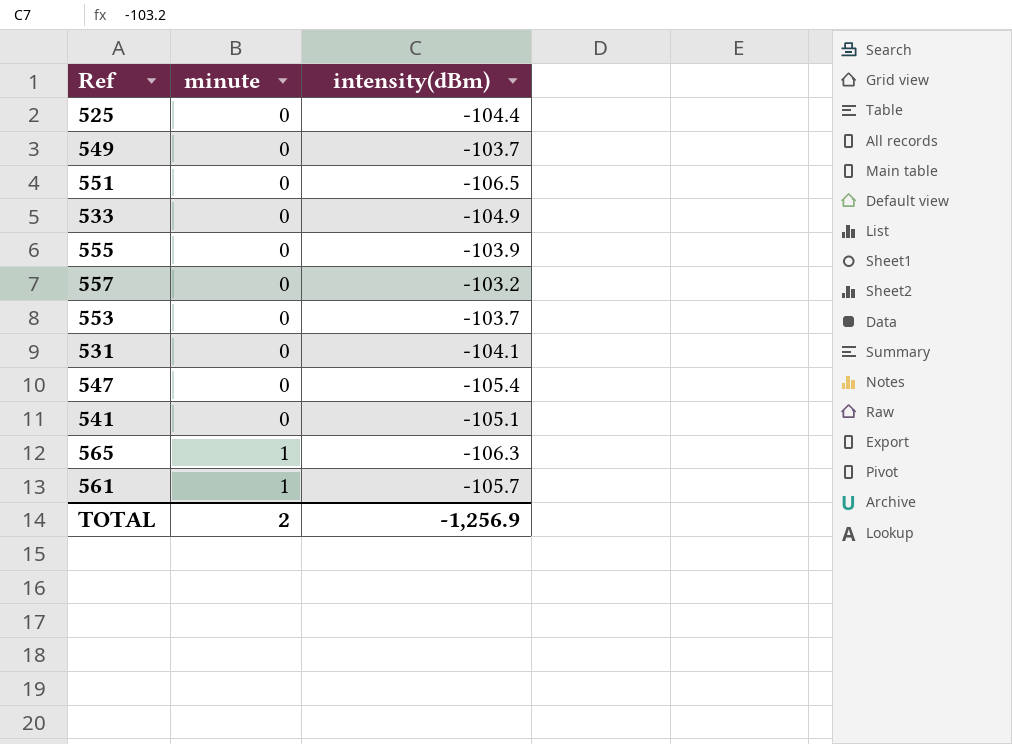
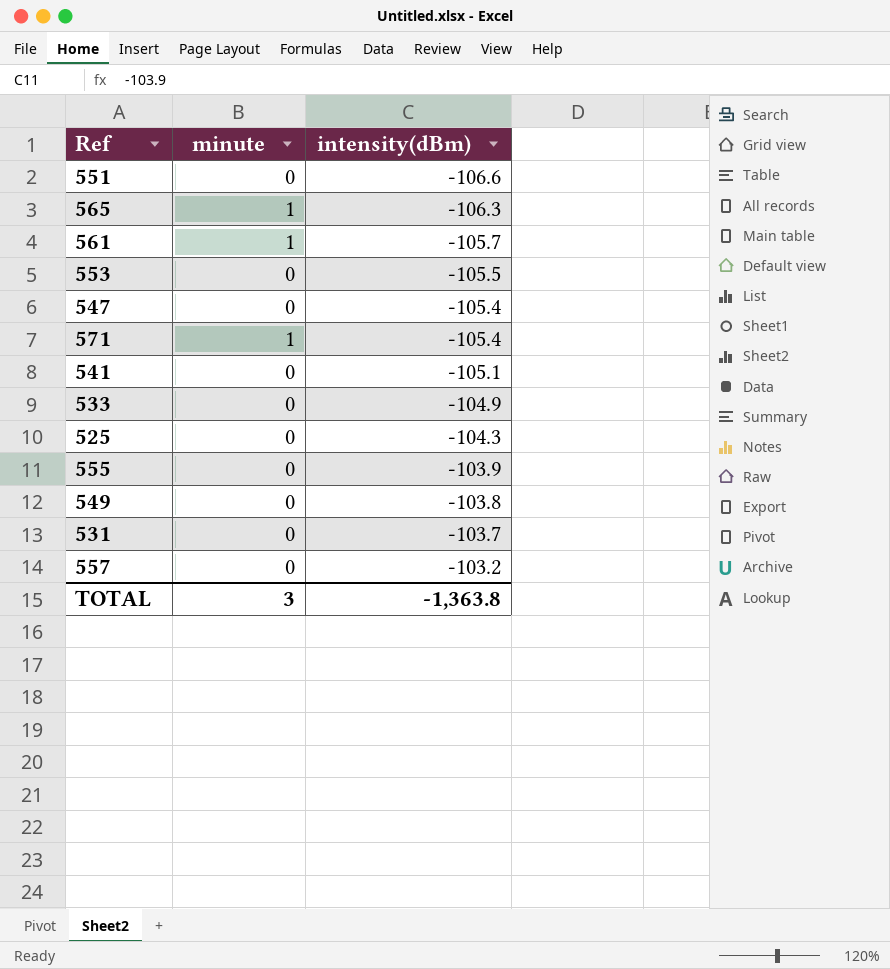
row order: minute ascending -> intensity(dBm) ascending
551 | intensity(dBm): -106.5 -> -106.6
553 | intensity(dBm): -103.7 -> -105.5
row 571: none -> 1 | -105.4
525 | intensity(dBm): -104.4 -> -104.3
549 | intensity(dBm): -103.7 -> -103.8
531 | intensity(dBm): -104.1 -> -103.7
TOTAL | minute: 2 -> 3
TOTAL | intensity(dBm): -1,256.9 -> -1,363.8

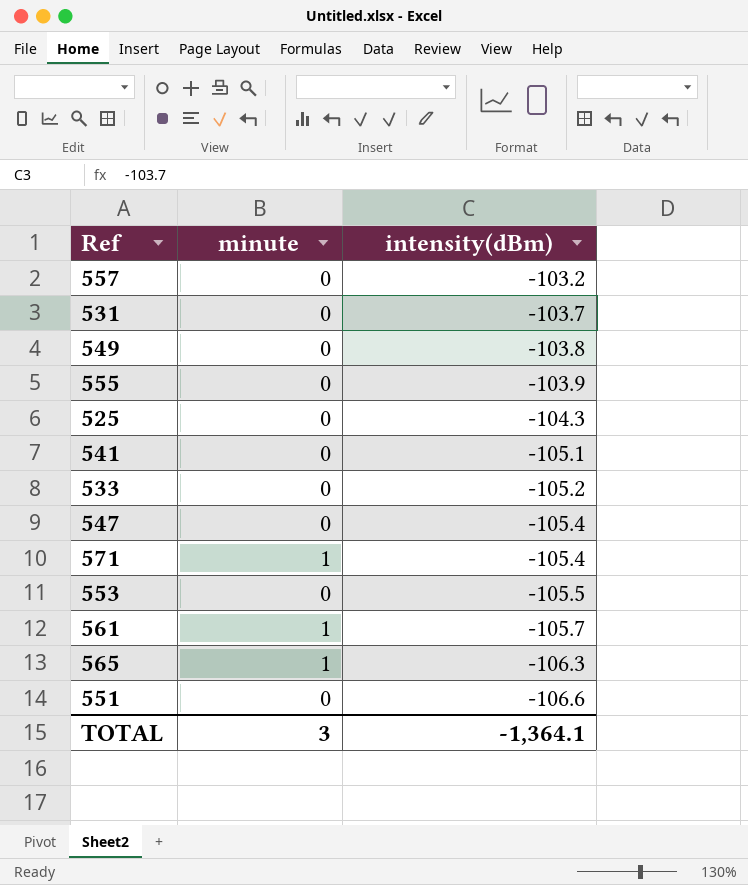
row order: intensity(dBm) ascending -> intensity(dBm) descending
533 | intensity(dBm): -104.9 -> -105.2
TOTAL | intensity(dBm): -1,363.8 -> -1,364.1

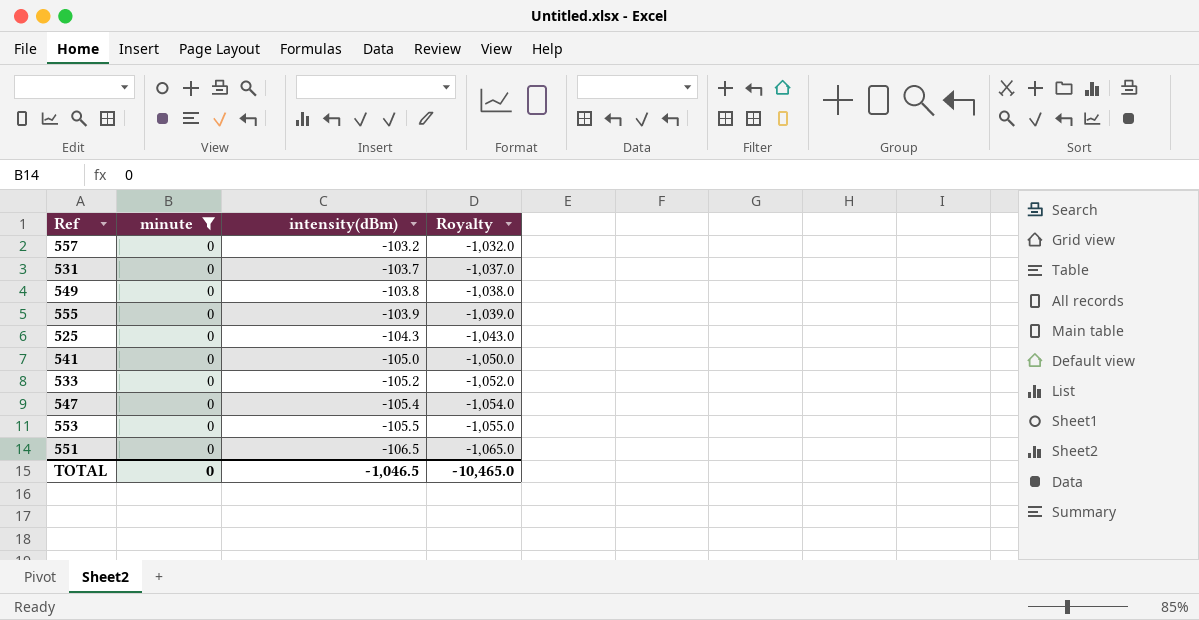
filter: none -> minute = 0
column Royalty | formula: none -> [intensity(dBm)] * 10
541 | intensity(dBm): -105.1 -> -105.0
551 | intensity(dBm): -106.6 -> -106.5
TOTAL | minute: 3 -> 0
TOTAL | intensity(dBm): -1,364.1 -> -1,046.5

